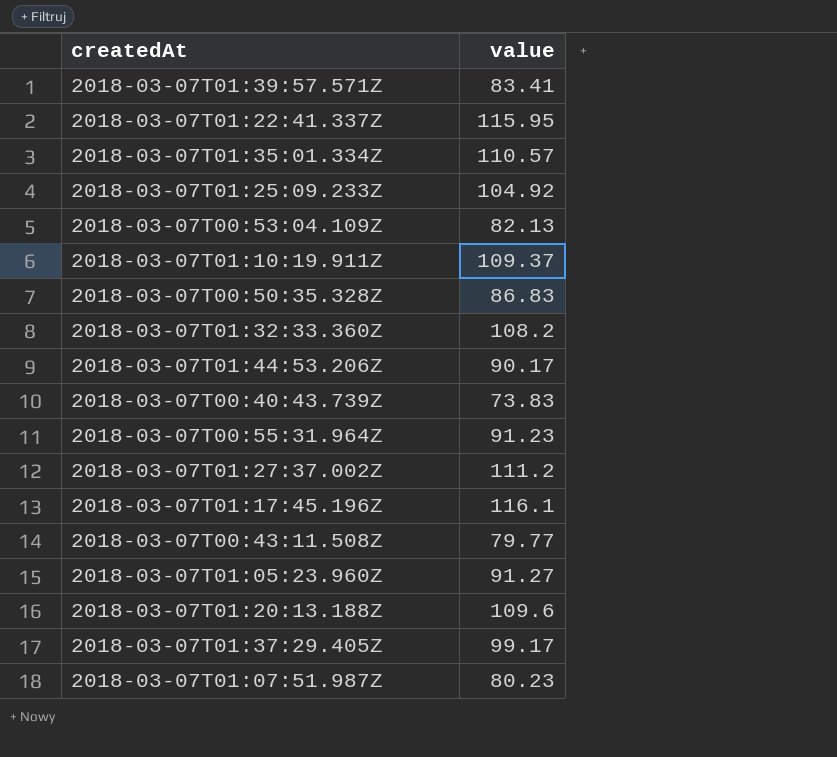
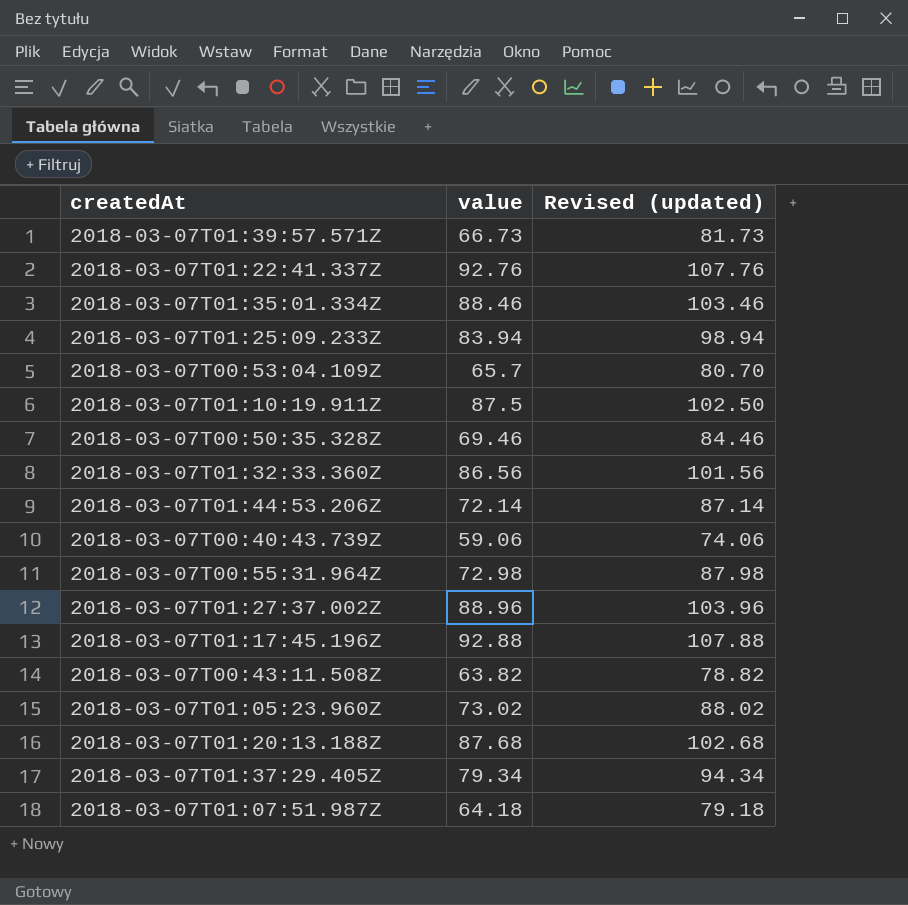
column Revised (updated) | formula: none -> [value] + 15
2018-03-07T01:39:57.571Z | value: 83.41 -> 66.73
2018-03-07T01:22:41.337Z | value: 115.95 -> 92.76
2018-03-07T01:35:01.334Z | value: 110.57 -> 88.46
2018-03-07T01:25:09.233Z | value: 104.92 -> 83.94
2018-03-07T00:53:04.109Z | value: 82.13 -> 65.7
2018-03-07T01:10:19.911Z | value: 109.37 -> 87.5
2018-03-07T00:50:35.328Z | value: 86.83 -> 69.46
2018-03-07T01:32:33.360Z | value: 108.2 -> 86.56
2018-03-07T01:44:53.206Z | value: 90.17 -> 72.14
2018-03-07T00:40:43.739Z | value: 73.83 -> 59.06
2018-03-07T00:55:31.964Z | value: 91.23 -> 72.98
2018-03-07T01:27:37.002Z | value: 111.2 -> 88.96
2018-03-07T01:17:45.196Z | value: 116.1 -> 92.88
2018-03-07T00:43:11.508Z | value: 79.77 -> 63.82
2018-03-07T01:05:23.960Z | value: 91.27 -> 73.02
2018-03-07T01:20:13.188Z | value: 109.6 -> 87.68
2018-03-07T01:37:29.405Z | value: 99.17 -> 79.34
2018-03-07T01:07:51.987Z | value: 80.23 -> 64.18

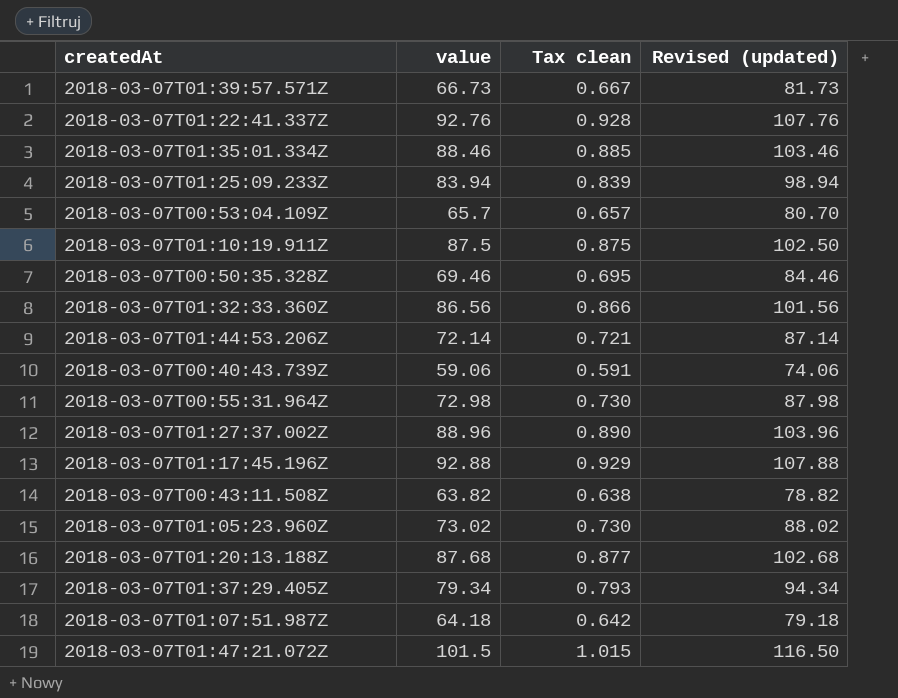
column Tax clean | formula: none -> [value] * 0.01
row 2018-03-07T01:47:21.072Z: none -> 101.5 | 1.015 | 116.50

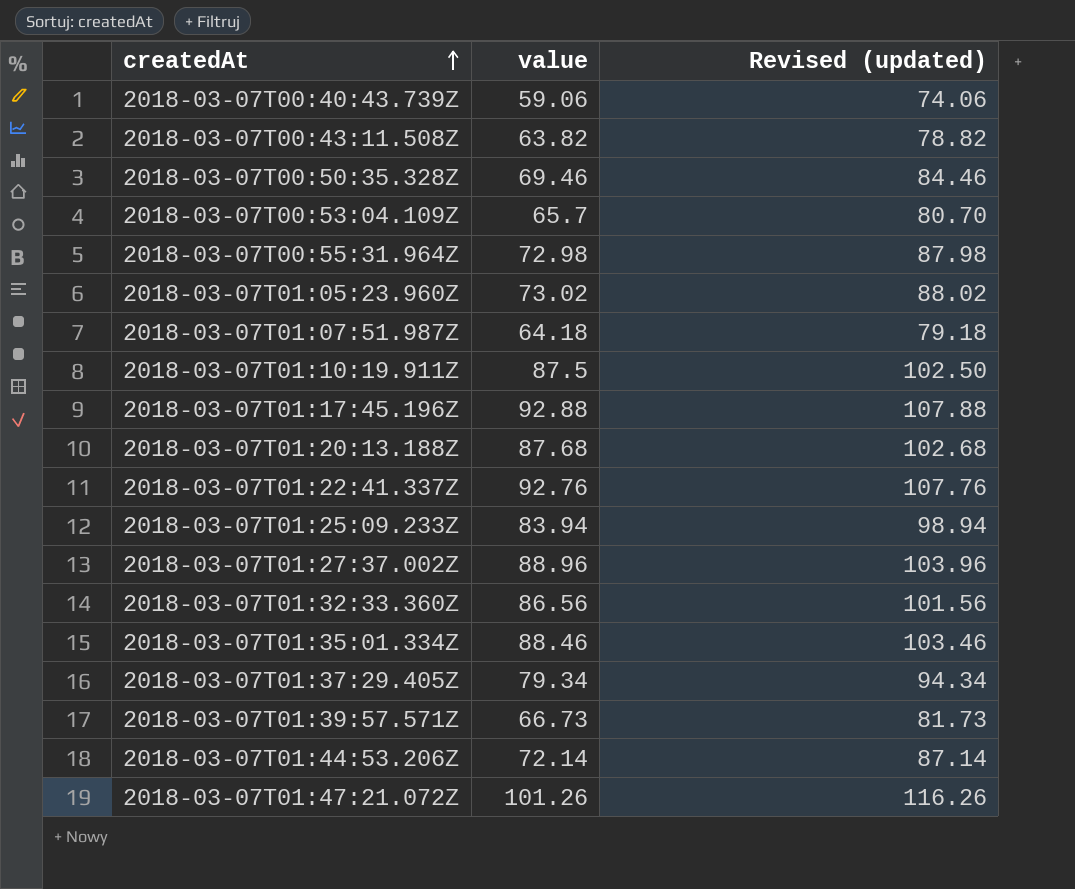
row order: none -> createdAt ascending
column Tax clean | formula: [value] * 0.01 -> none
2018-03-07T01:47:21.072Z | value: 101.5 -> 101.26
2018-03-07T01:47:21.072Z | Revised (updated): 116.50 -> 116.26

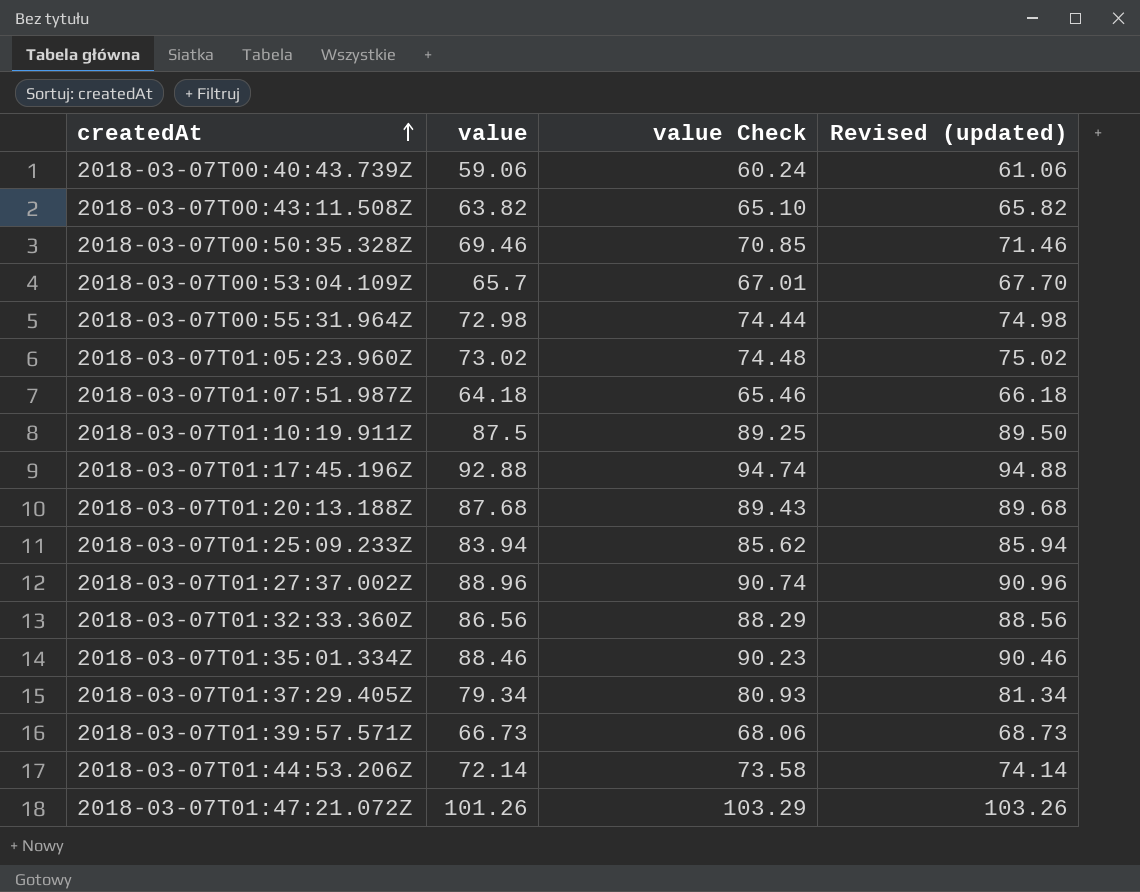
column value Check | formula: none -> [value] * 1.02
column Revised (updated) | formula: [value] + 15 -> [value] + 2
row 2018-03-07T01:22:41.337Z: 92.76 | 107.76 -> none

